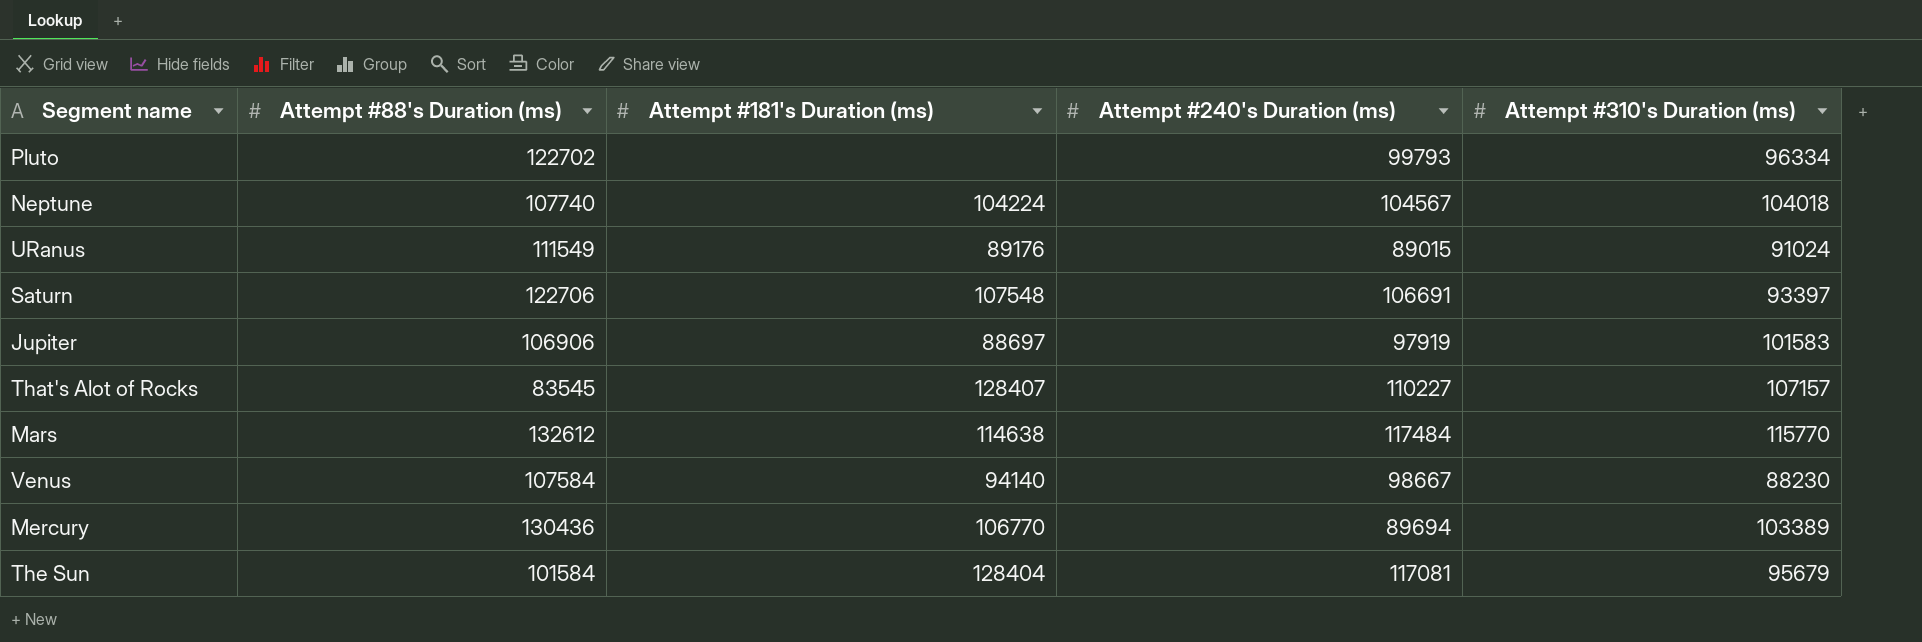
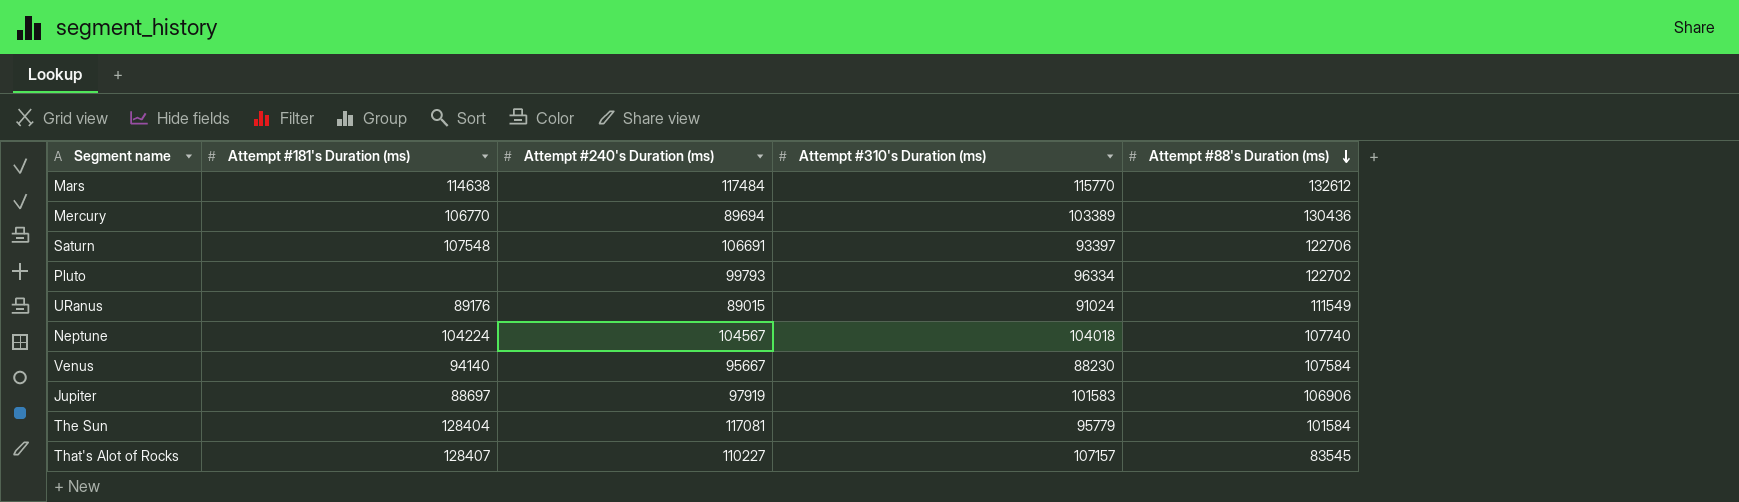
row order: none -> Attempt #88's Duration (ms) descending
column Attempt #88's Duration (ms) | position: 2 -> 5
Venus | Attempt #240's Duration (ms): 98667 -> 95667
The Sun | Attempt #310's Duration (ms): 95679 -> 95779

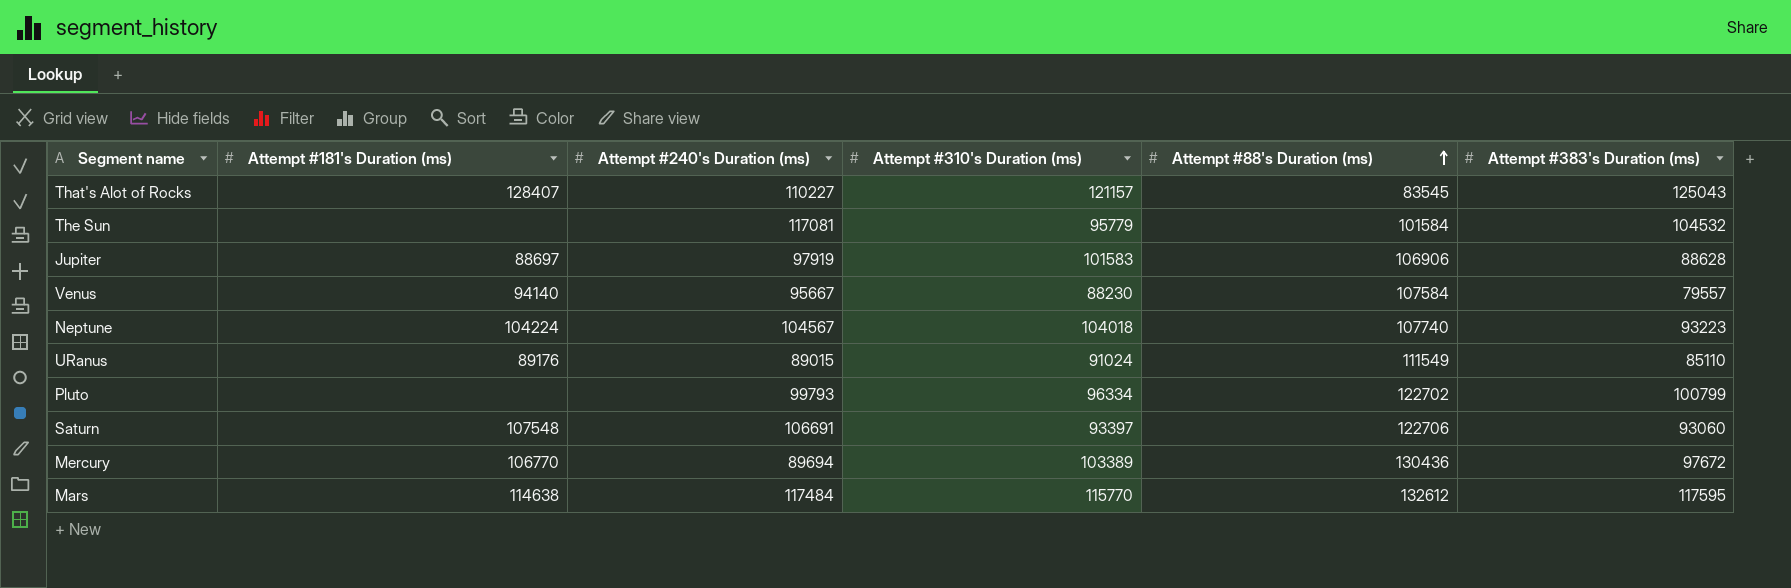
row order: Attempt #88's Duration (ms) descending -> Attempt #88's Duration (ms) ascending
column Attempt #383's Duration (ms) | position: none -> 6
That's Alot of Rocks | Attempt #310's Duration (ms): 107157 -> 121157
The Sun | Attempt #181's Duration (ms): 128404 -> none

